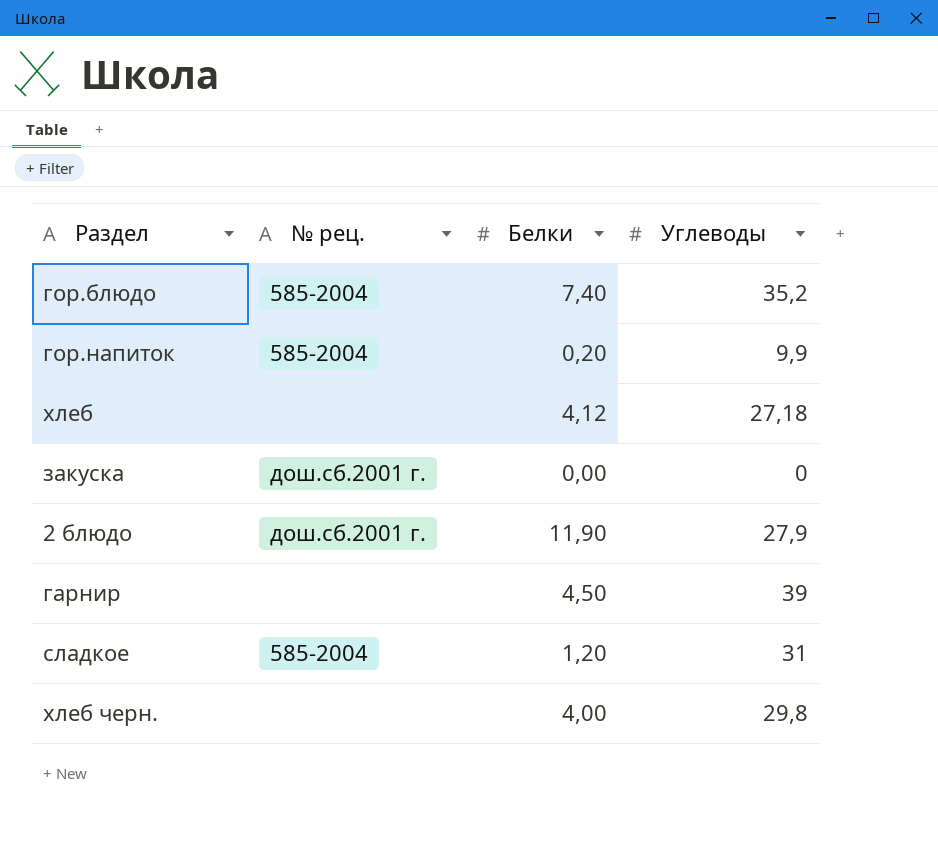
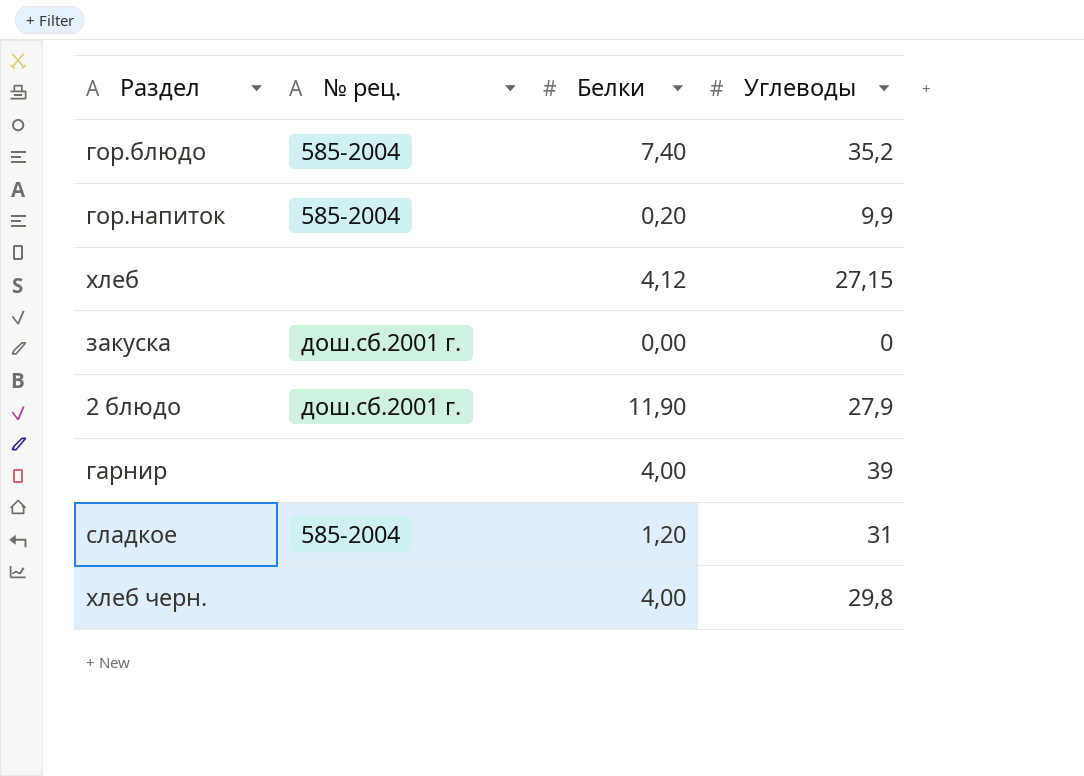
хлеб | Углеводы: 27,18 -> 27,15
гарнир | Белки: 4,50 -> 4,00

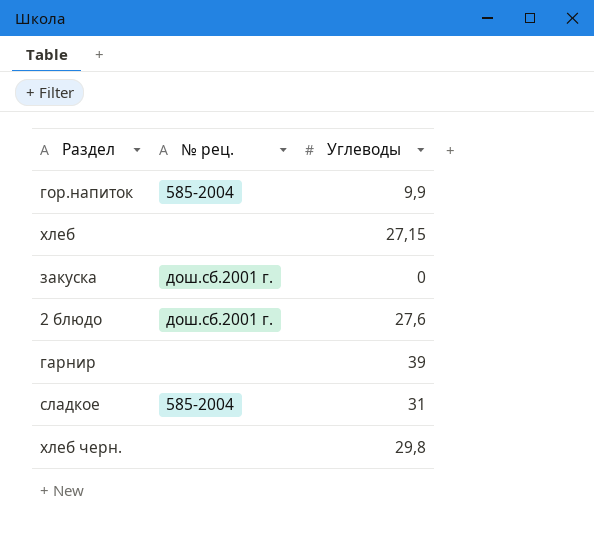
column Белки | position: 3 -> none
row гор.блюдо: 585-2004 | 7,40 | 35,2 -> none
2 блюдо | Углеводы: 27,9 -> 27,6

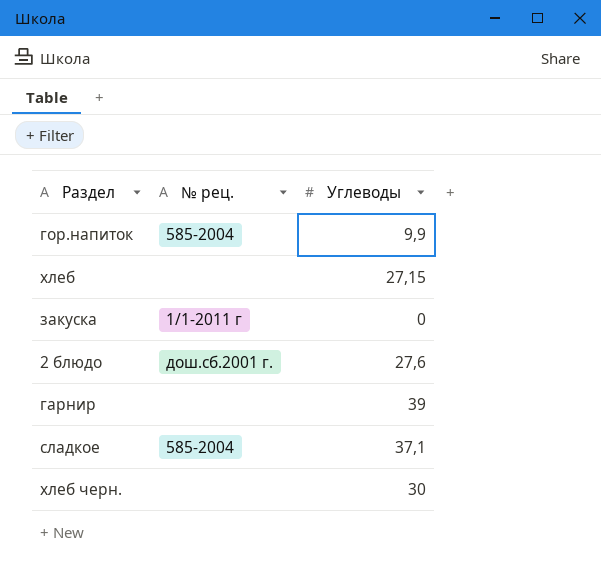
закуска | № рец.: дош.сб.2001 г. -> 1/1-2011 г
сладкое | Углеводы: 31 -> 37,1
хлеб черн. | Углеводы: 29,8 -> 30

